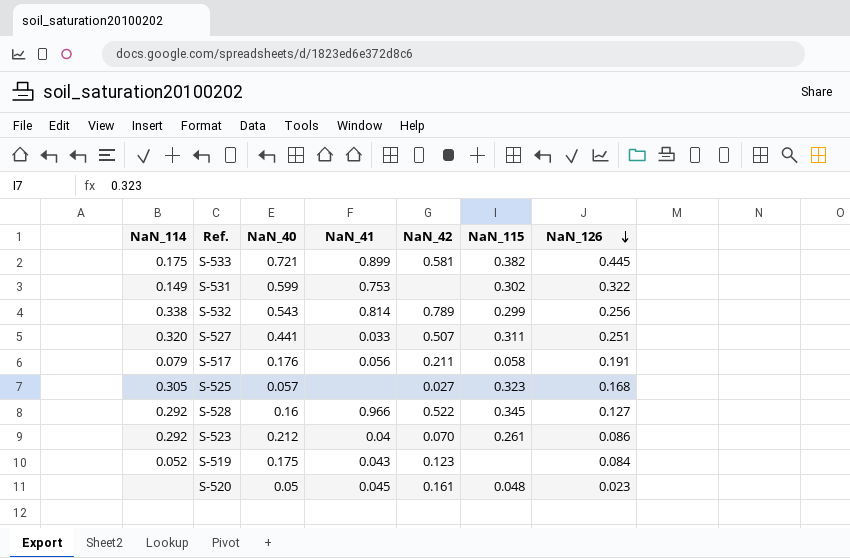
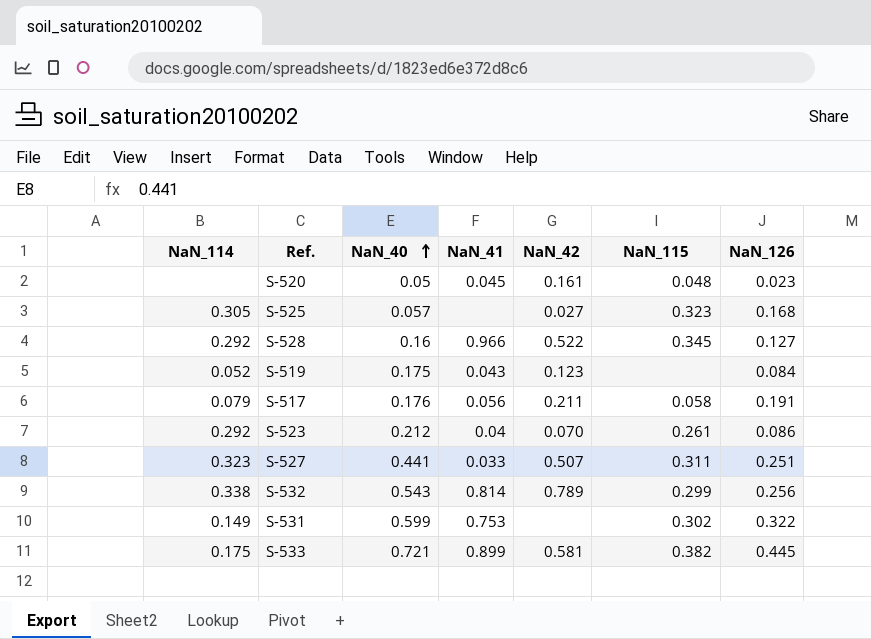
row order: NaN_126 descending -> NaN_40 ascending
S-527 | NaN_114: 0.320 -> 0.323

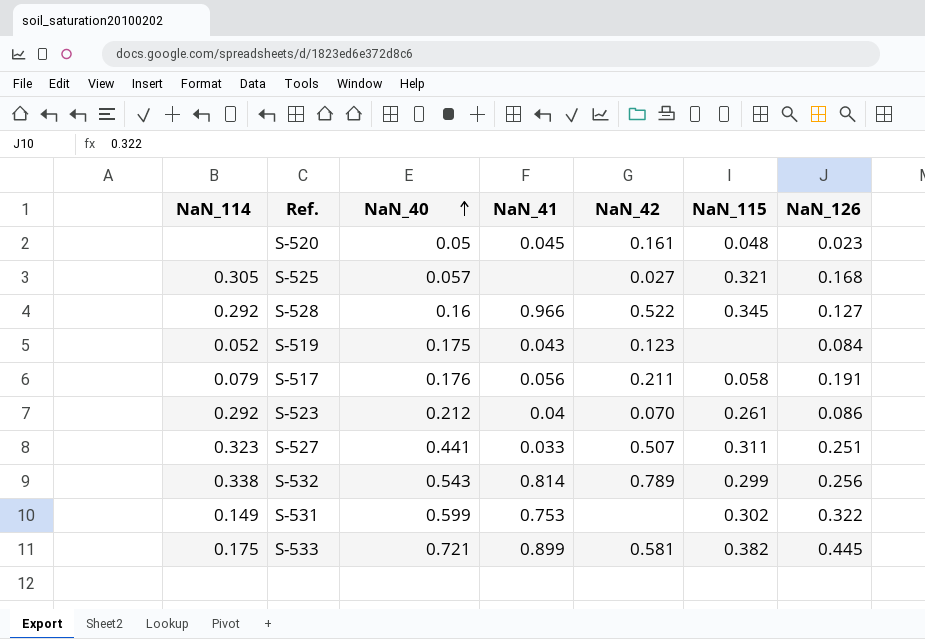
S-525 | NaN_115: 0.323 -> 0.321

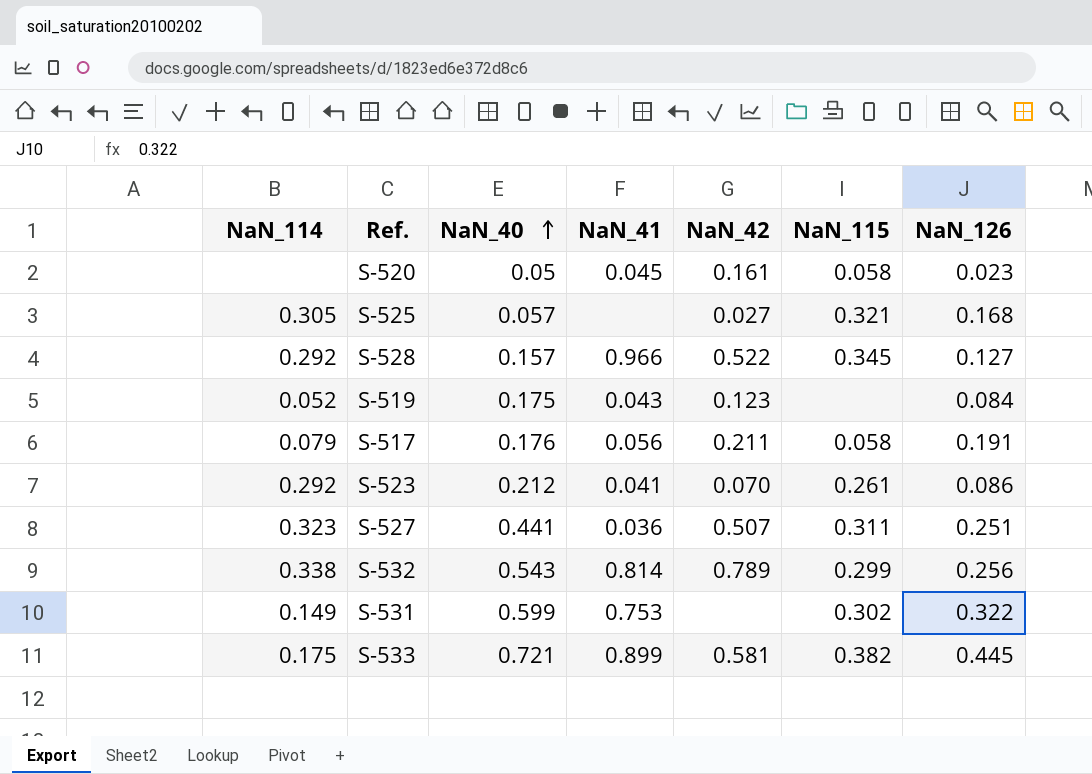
S-520 | NaN_115: 0.048 -> 0.058
S-528 | NaN_40: 0.16 -> 0.157
S-523 | NaN_41: 0.04 -> 0.041
S-527 | NaN_41: 0.033 -> 0.036

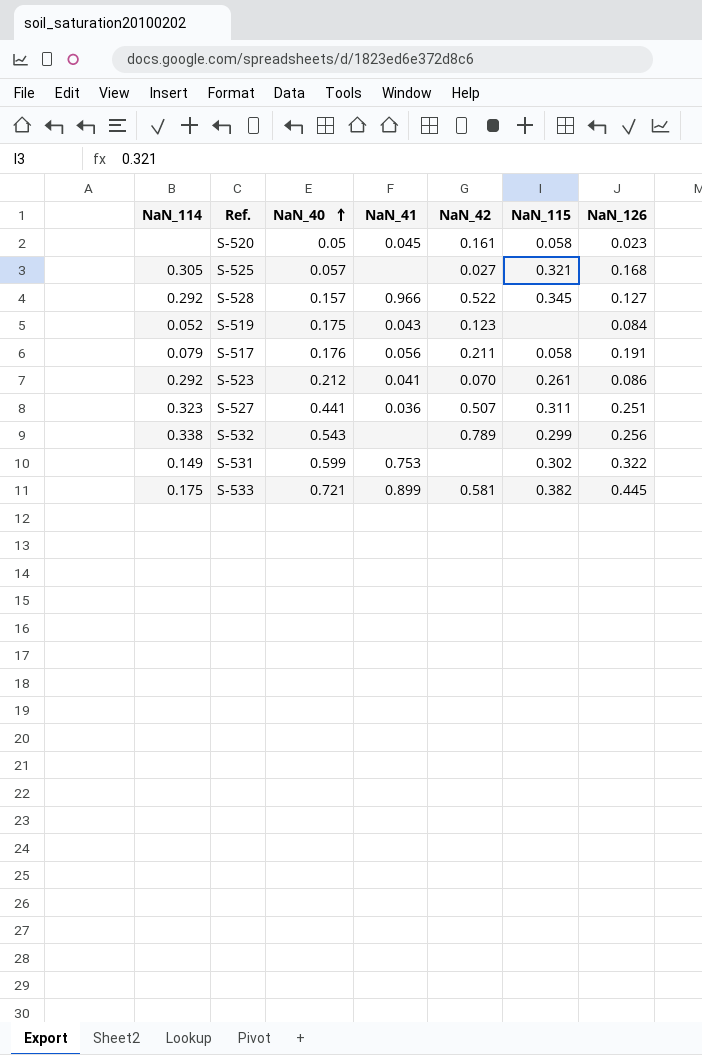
S-532 | NaN_41: 0.814 -> none

